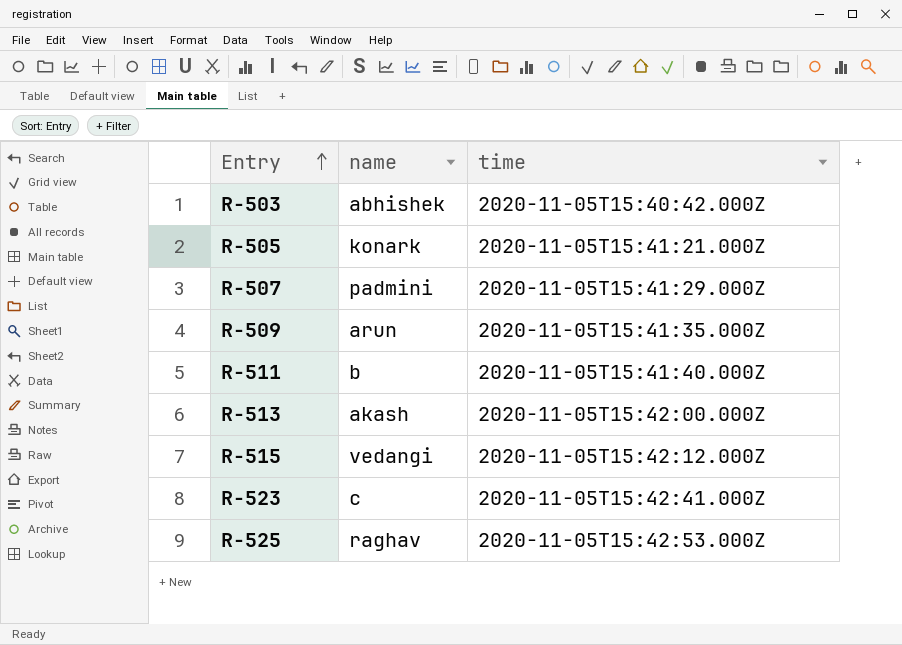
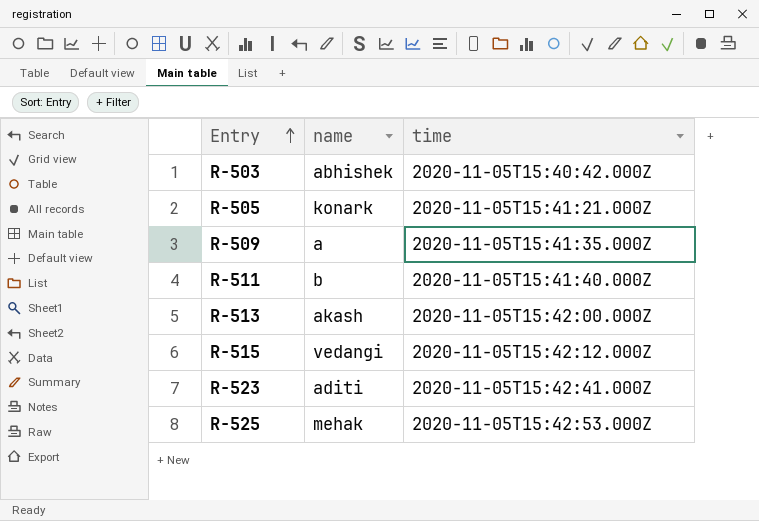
row R-507: padmini | 2020-11-05T15:41:29.000Z -> none
R-509 | name: arun -> a
R-523 | name: c -> aditi
R-525 | name: raghav -> mehak

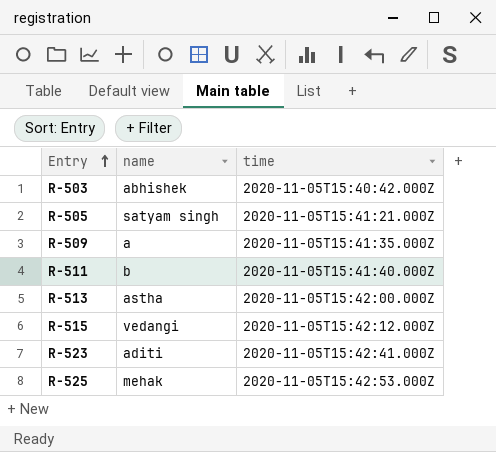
R-505 | name: konark -> satyam singh
R-513 | name: akash -> astha

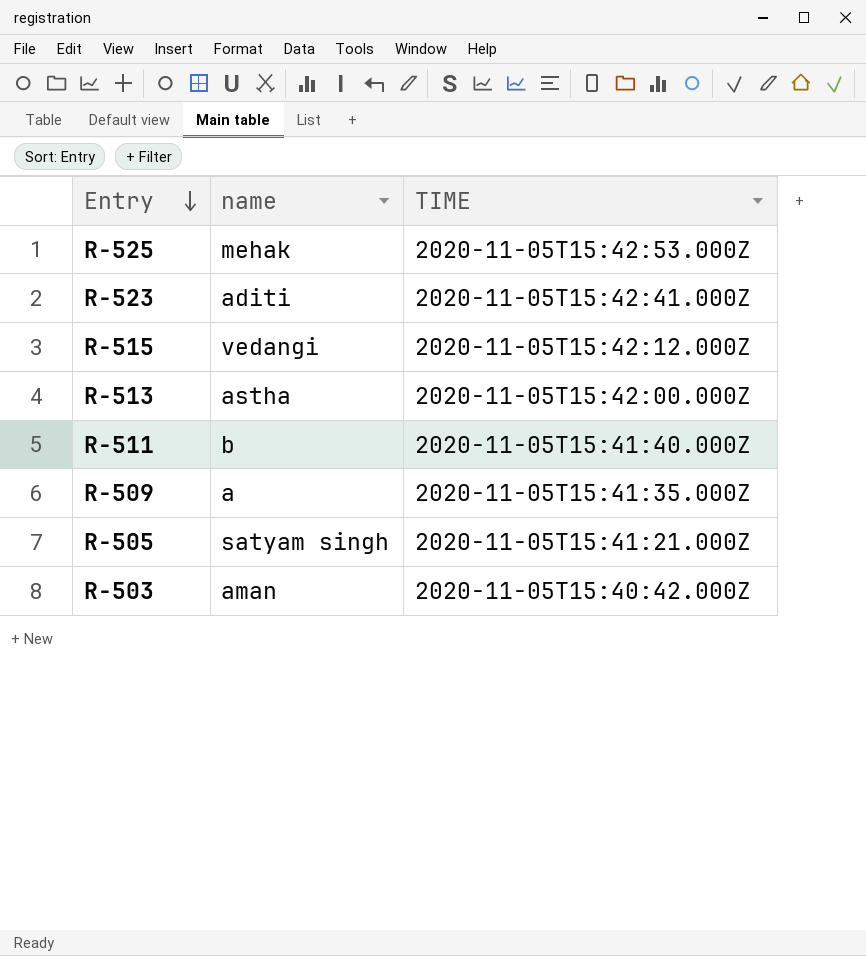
row order: Entry ascending -> Entry descending
column name: time -> TIME
R-503 | name: abhishek -> aman

